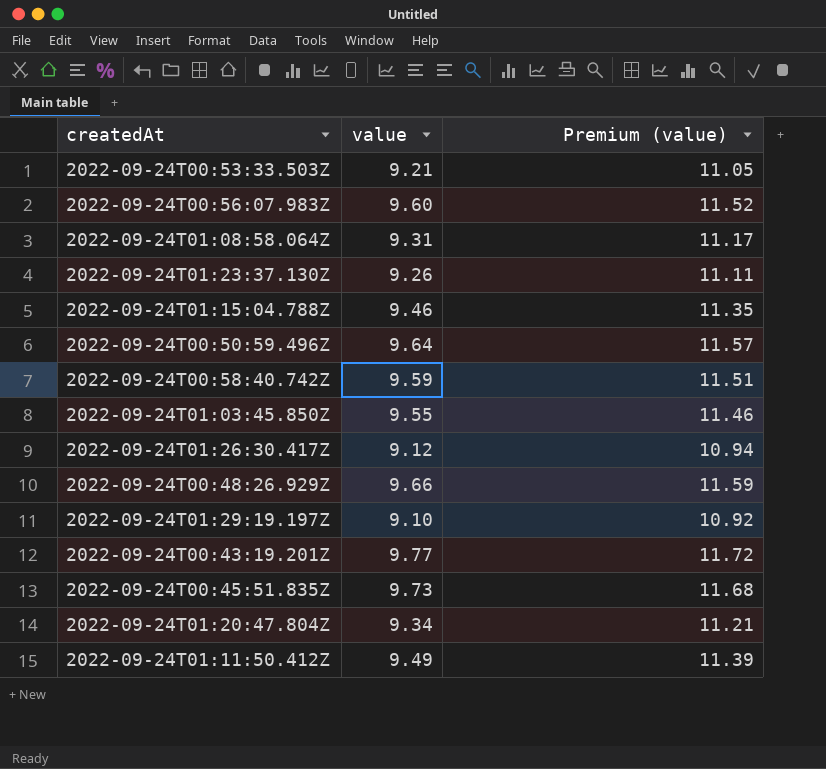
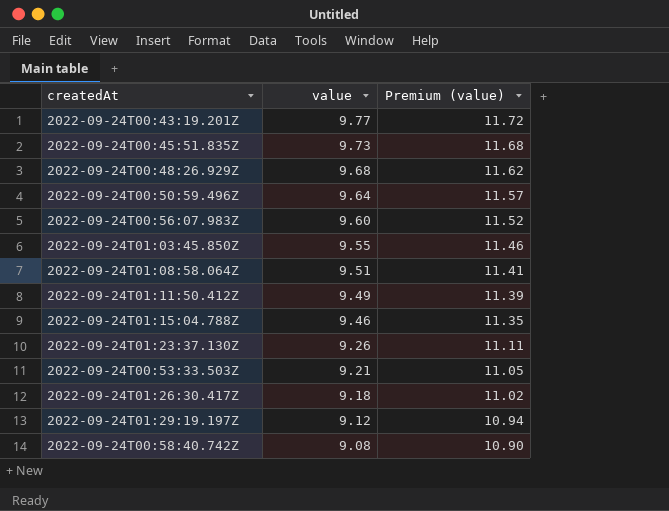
row order: none -> value descending
row 2022-09-24T01:20:47.804Z: 9.34 | 11.21 -> none
2022-09-24T00:48:26.929Z | value: 9.66 -> 9.68
2022-09-24T00:48:26.929Z | Premium (value): 11.59 -> 11.62
2022-09-24T01:08:58.064Z | value: 9.31 -> 9.51
2022-09-24T01:08:58.064Z | Premium (value): 11.17 -> 11.41
2022-09-24T01:26:30.417Z | value: 9.12 -> 9.18
2022-09-24T01:26:30.417Z | Premium (value): 10.94 -> 11.02
2022-09-24T01:29:19.197Z | value: 9.10 -> 9.12
2022-09-24T01:29:19.197Z | Premium (value): 10.92 -> 10.94
2022-09-24T00:58:40.742Z | value: 9.59 -> 9.08
2022-09-24T00:58:40.742Z | Premium (value): 11.51 -> 10.90

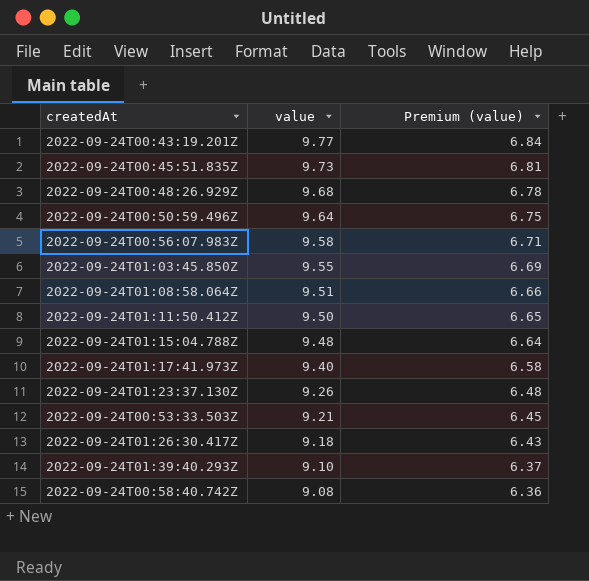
column Premium (value) | formula: [value] * 1.2 -> [value] * 0.7
row 2022-09-24T01:29:19.197Z: 9.12 | 10.94 -> none
2022-09-24T00:56:07.983Z | value: 9.60 -> 9.58
2022-09-24T01:11:50.412Z | value: 9.49 -> 9.50
2022-09-24T01:15:04.788Z | value: 9.46 -> 9.48
row 2022-09-24T01:17:41.973Z: none -> 9.40 | 6.58
row 2022-09-24T01:39:40.293Z: none -> 9.10 | 6.37

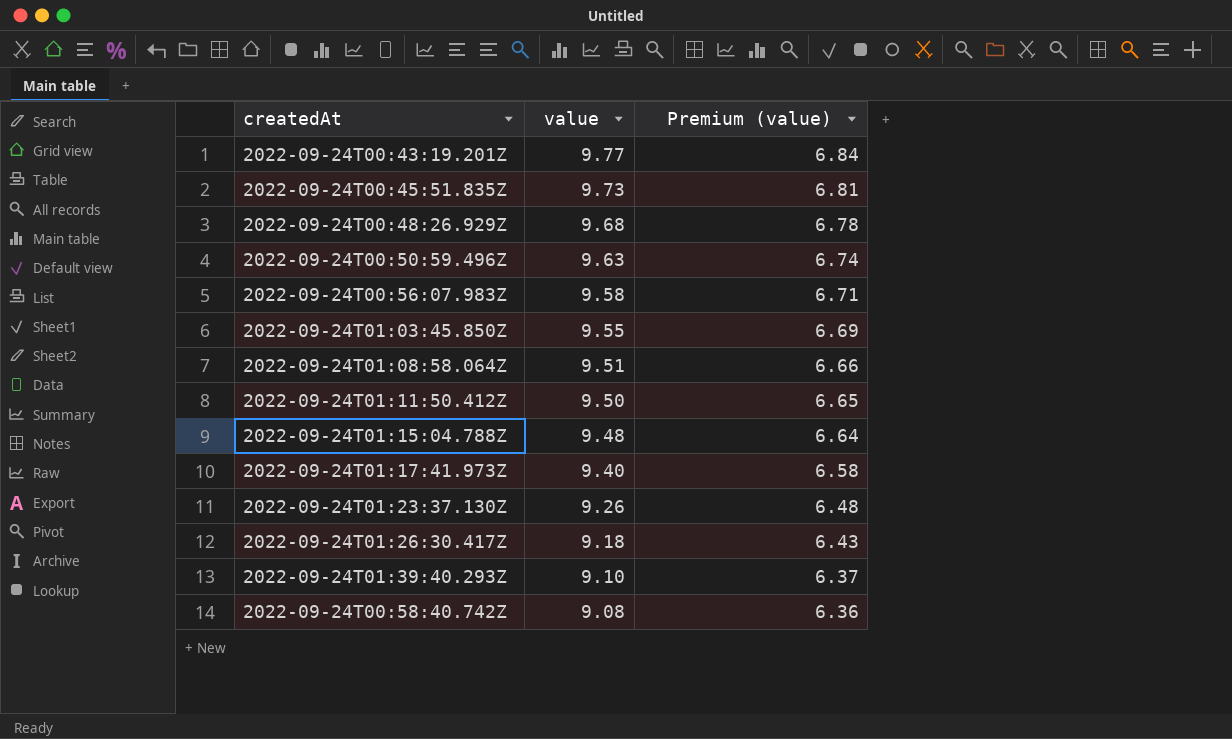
row 2022-09-24T00:53:33.503Z: 9.21 | 6.45 -> none
2022-09-24T00:50:59.496Z | value: 9.64 -> 9.63
2022-09-24T00:50:59.496Z | Premium (value): 6.75 -> 6.74

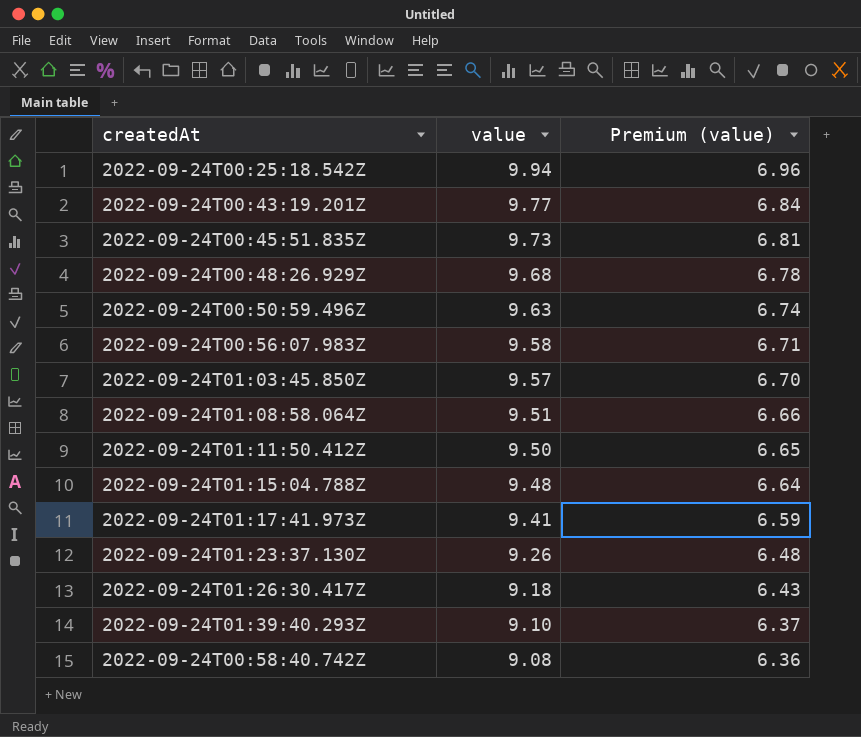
row 2022-09-24T00:25:18.542Z: none -> 9.94 | 6.96
2022-09-24T01:03:45.850Z | value: 9.55 -> 9.57
2022-09-24T01:03:45.850Z | Premium (value): 6.69 -> 6.70
2022-09-24T01:17:41.973Z | value: 9.40 -> 9.41
2022-09-24T01:17:41.973Z | Premium (value): 6.58 -> 6.59

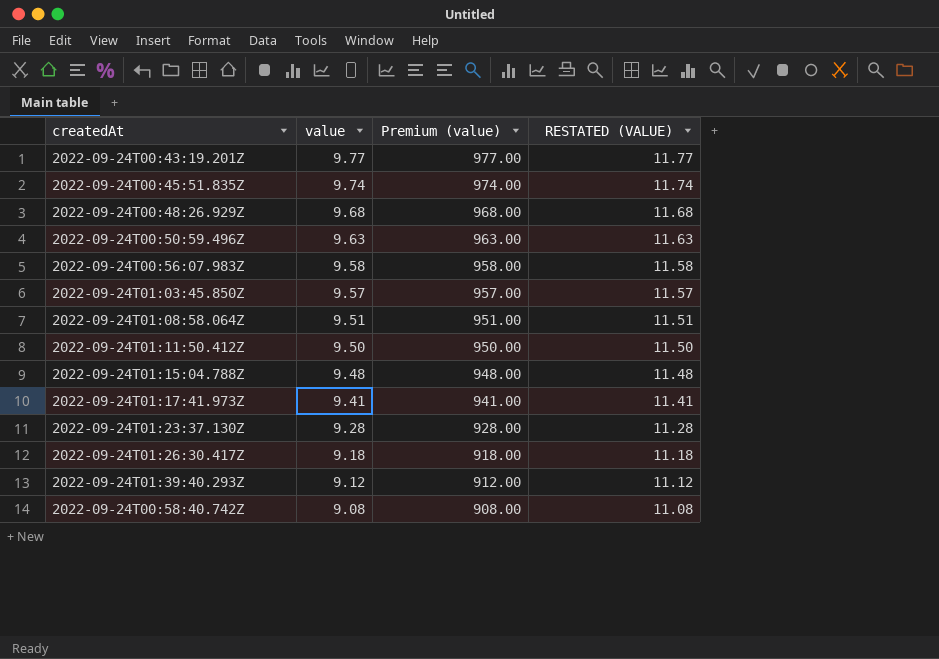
column Premium (value) | formula: [value] * 0.7 -> [value] * 100
column RESTATED (VALUE) | formula: none -> [value] + 2
row 2022-09-24T00:25:18.542Z: 9.94 | 6.96 -> none
2022-09-24T00:45:51.835Z | value: 9.73 -> 9.74
2022-09-24T01:23:37.130Z | value: 9.26 -> 9.28
2022-09-24T01:39:40.293Z | value: 9.10 -> 9.12

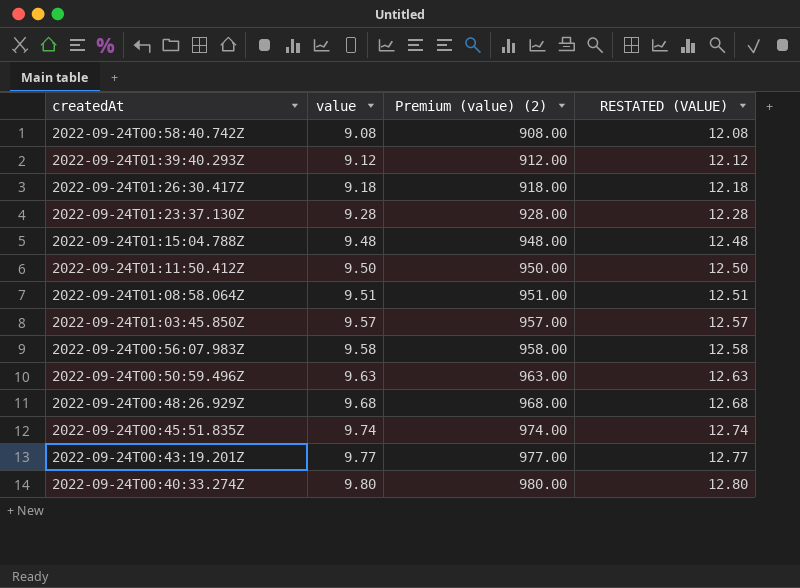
row order: value descending -> value ascending
column name: Premium (value) -> Premium (value) (2)
column RESTATED (VALUE) | formula: [value] + 2 -> [value] + 3
row 2022-09-24T01:17:41.973Z: 9.41 | 941.00 | 11.41 -> none
row 2022-09-24T00:40:33.274Z: none -> 9.80 | 980.00 | 12.80

